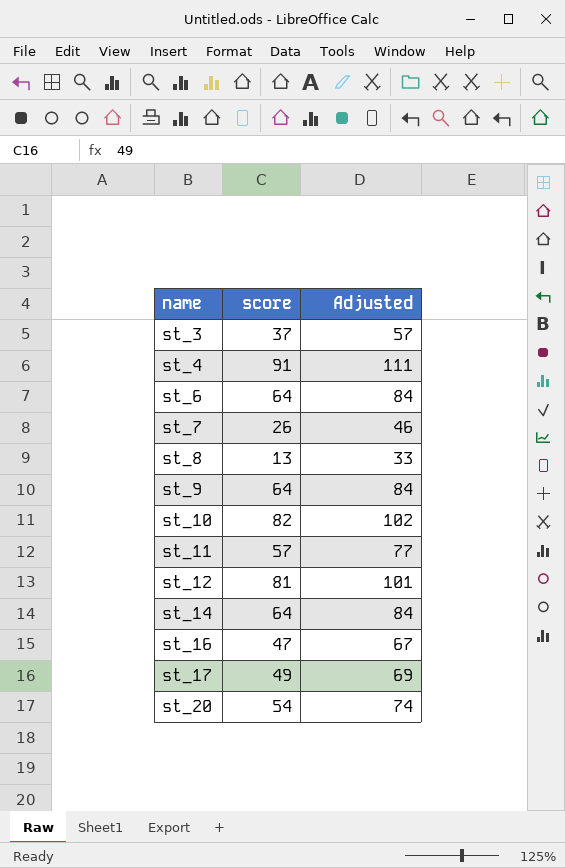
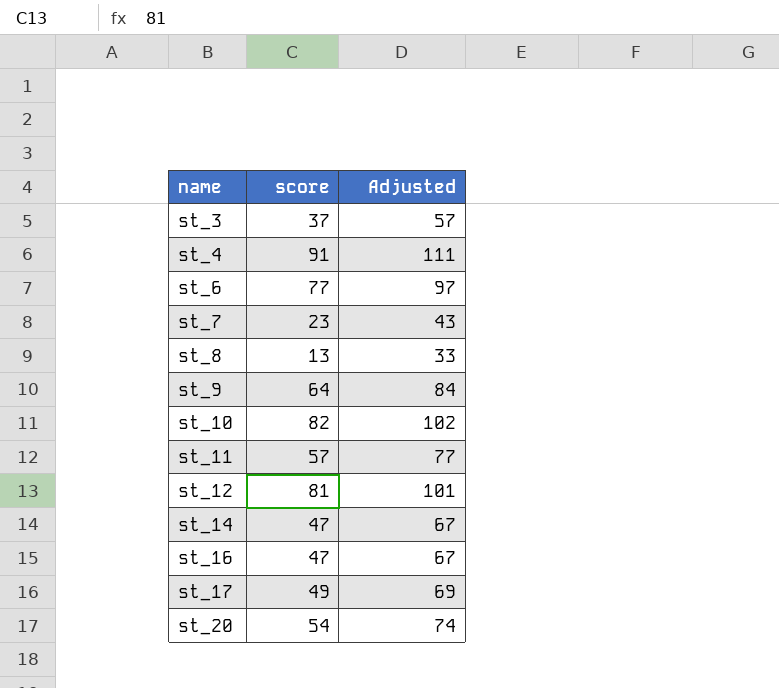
st_6 | score: 64 -> 77
st_6 | Adjusted: 84 -> 97
st_7 | score: 26 -> 23
st_7 | Adjusted: 46 -> 43
st_14 | score: 64 -> 47
st_14 | Adjusted: 84 -> 67

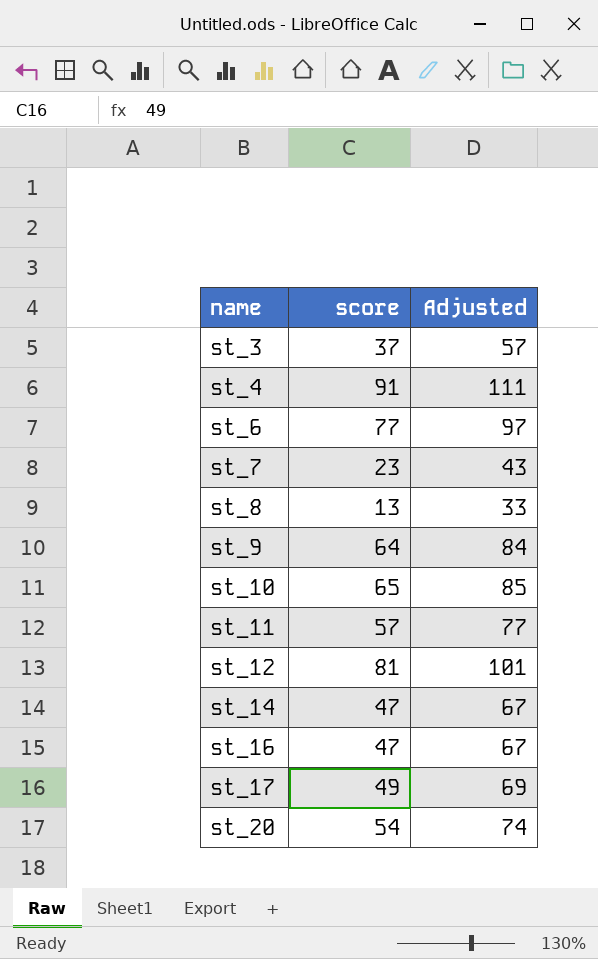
st_10 | score: 82 -> 65
st_10 | Adjusted: 102 -> 85

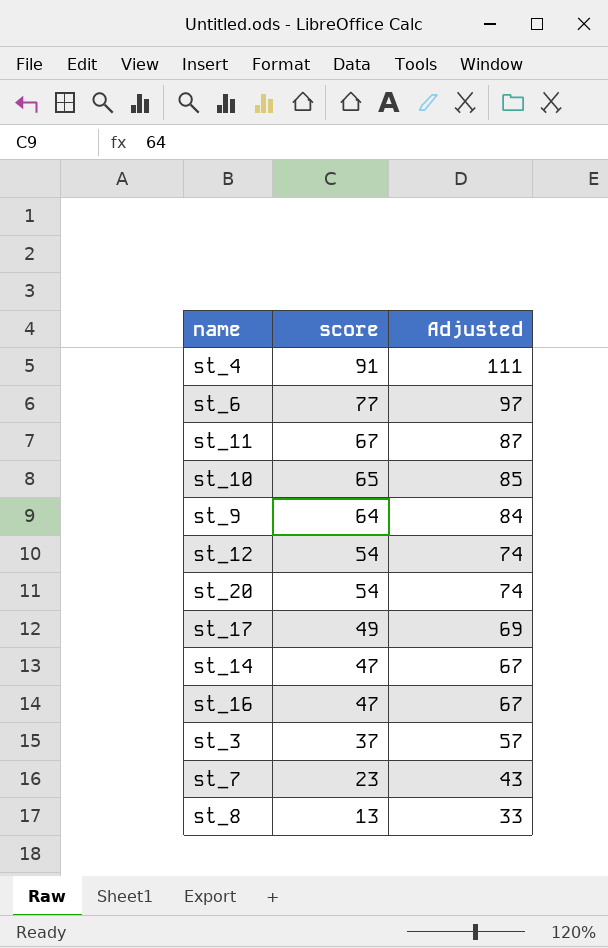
row order: name ascending -> score descending
st_11 | score: 57 -> 67
st_11 | Adjusted: 77 -> 87
st_12 | score: 81 -> 54
st_12 | Adjusted: 101 -> 74

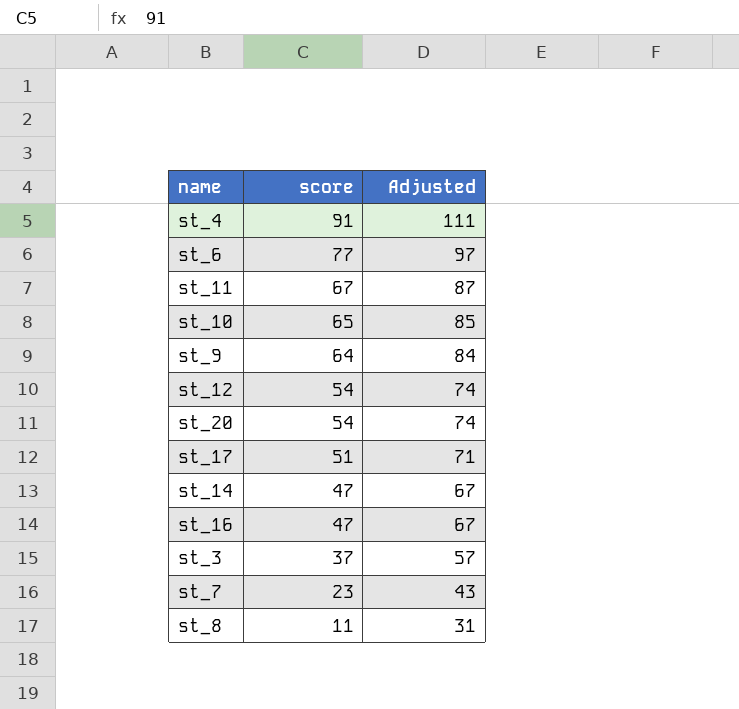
st_17 | score: 49 -> 51
st_17 | Adjusted: 69 -> 71
st_8 | score: 13 -> 11
st_8 | Adjusted: 33 -> 31

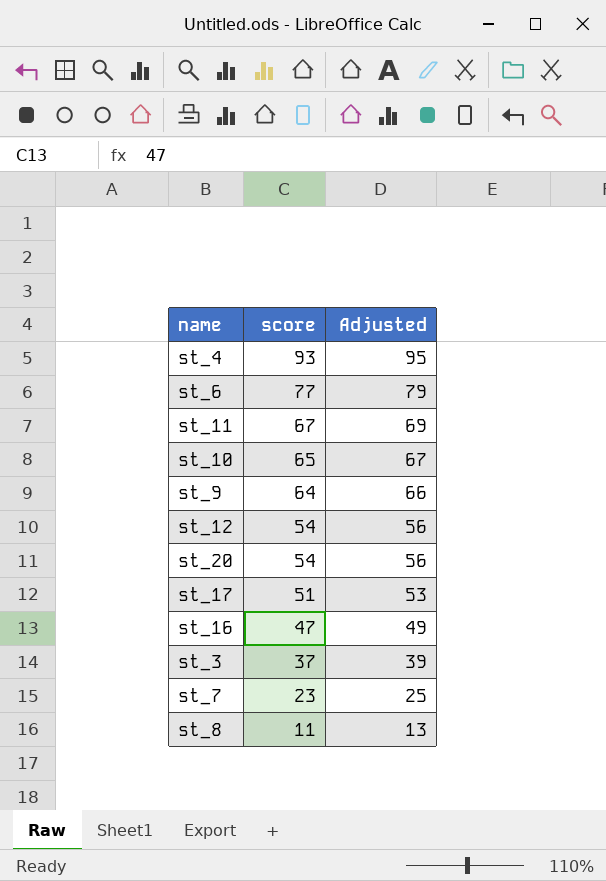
column Adjusted | formula: [score] + 20 -> [score] + 2
row st_14: 47 | 67 -> none
st_4 | score: 91 -> 93

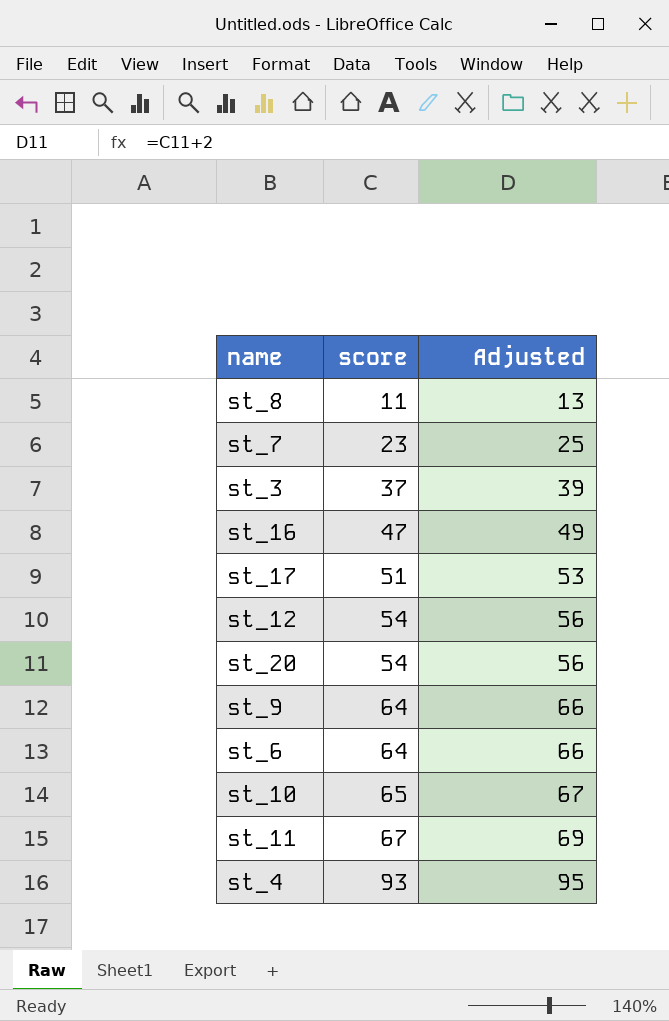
row order: score descending -> score ascending
st_6 | score: 77 -> 64
st_6 | Adjusted: 79 -> 66

